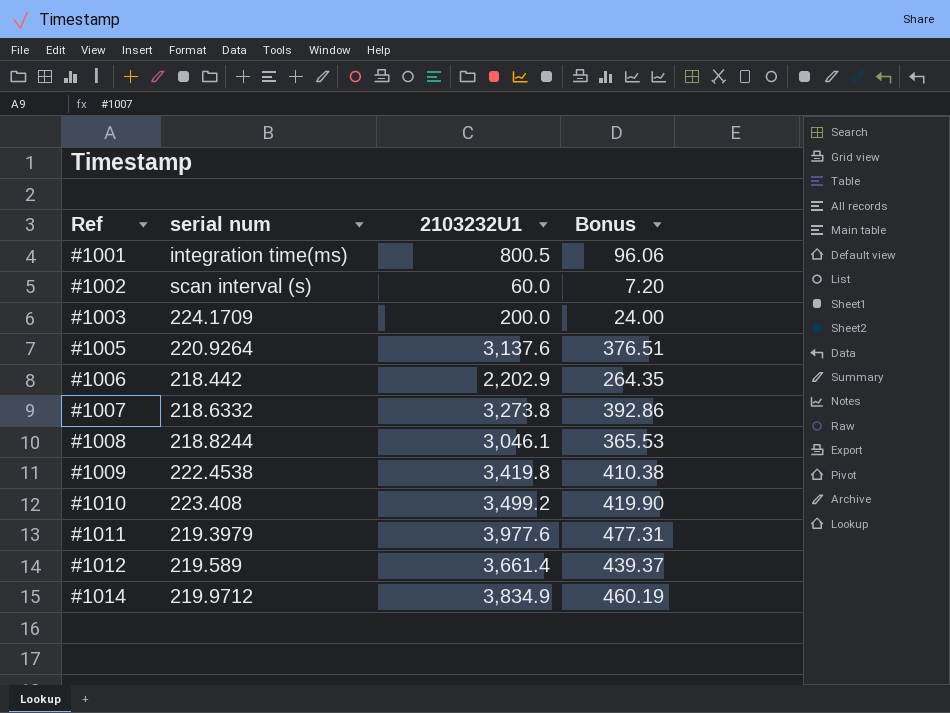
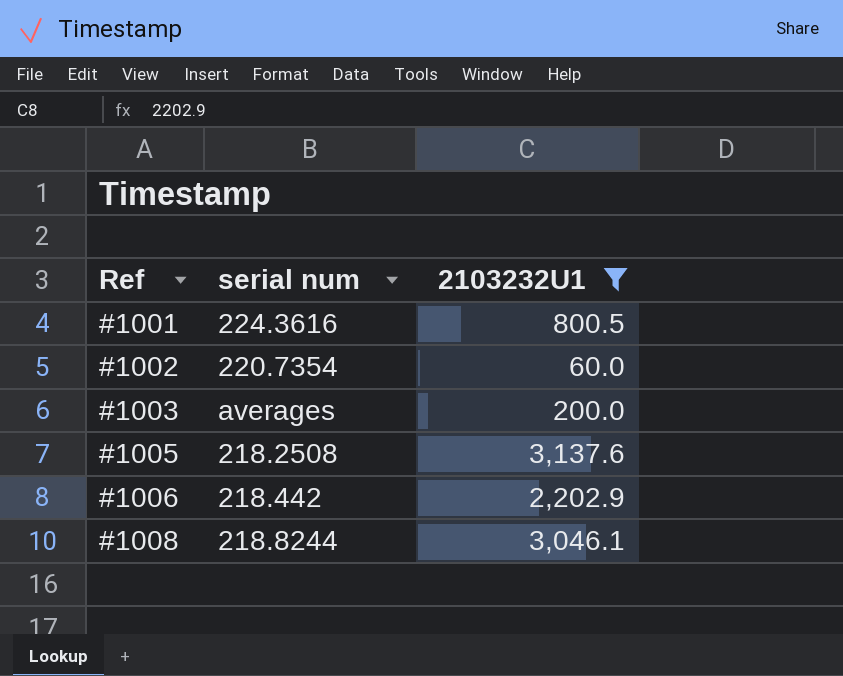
filter: none -> 2103232U1 <= 3,137.6
column Bonus | formula: [2103232U1] * 0.12 -> none
#1001 | serial num: integration time(ms) -> 224.3616
#1002 | serial num: scan interval (s) -> 220.7354
#1003 | serial num: 224.1709 -> averages
#1005 | serial num: 220.9264 -> 218.2508

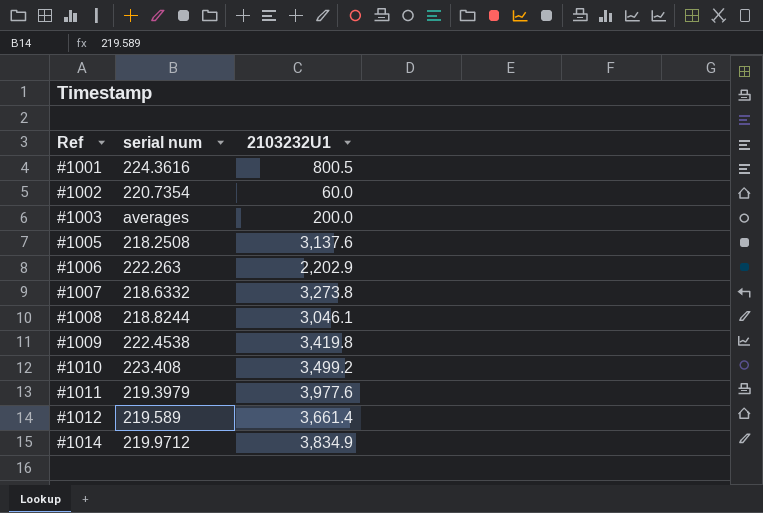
filter: 2103232U1 <= 3,137.6 -> none
#1006 | serial num: 218.442 -> 222.263

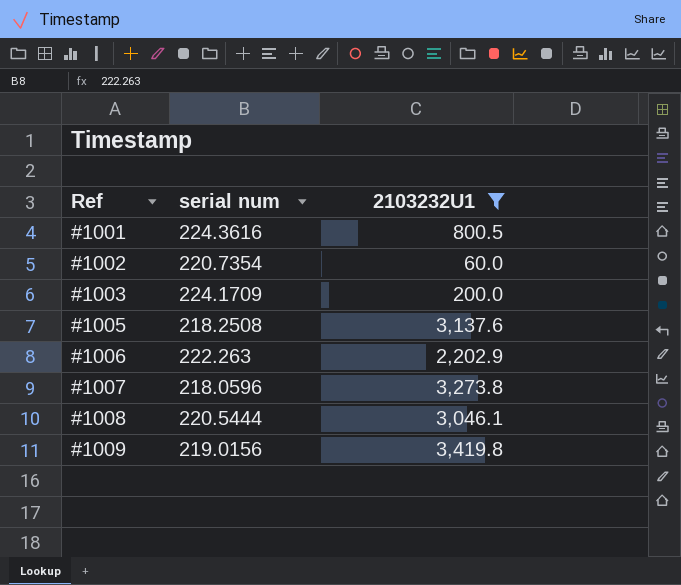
filter: none -> 2103232U1 <= 3,419.8
#1003 | serial num: averages -> 224.1709
#1007 | serial num: 218.6332 -> 218.0596
#1008 | serial num: 218.8244 -> 220.5444
#1009 | serial num: 222.4538 -> 219.0156

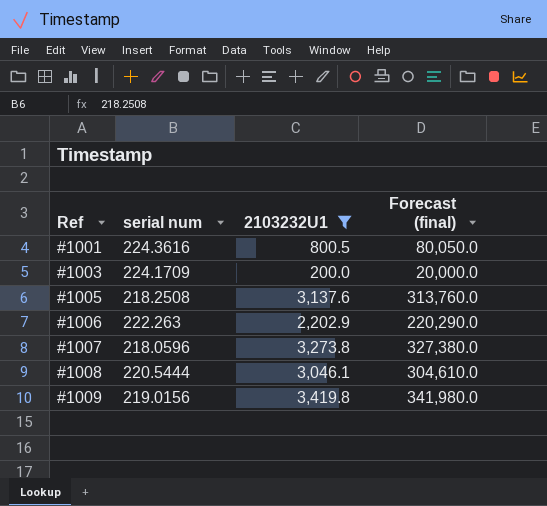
column Forecast (final) | formula: none -> [2103232U1] * 100
row #1002: 220.7354 | 60.0 -> none

